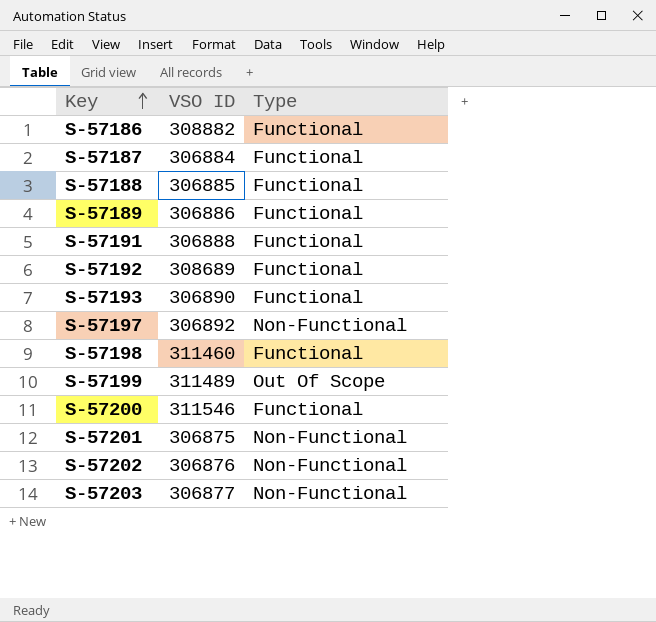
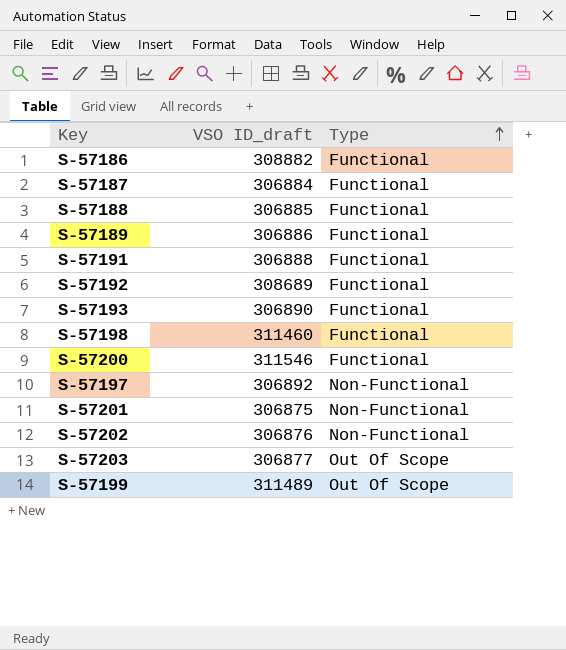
row order: Key ascending -> Type ascending
column name: VSO ID -> VSO ID_draft
S-57203 | Type: Non-Functional -> Out Of Scope

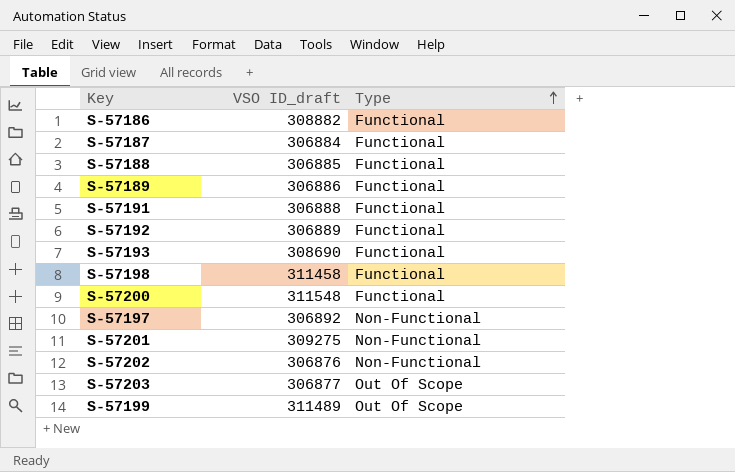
S-57192 | VSO ID_draft: 308689 -> 306889
S-57193 | VSO ID_draft: 306890 -> 308690
S-57198 | VSO ID_draft: 311460 -> 311458
S-57200 | VSO ID_draft: 311546 -> 311548
S-57201 | VSO ID_draft: 306875 -> 309275

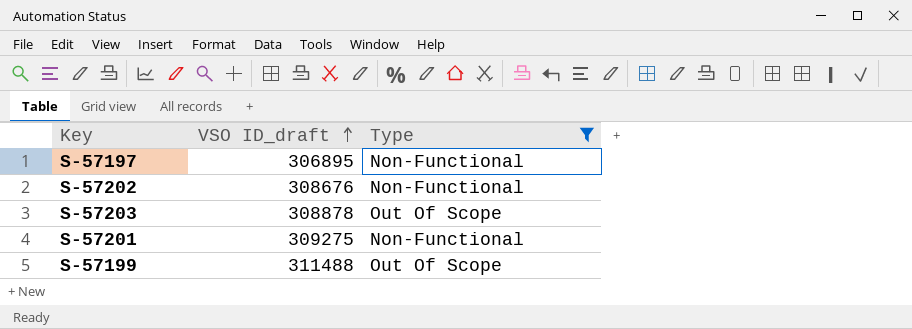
filter: none -> Type != Functional
row order: Type ascending -> VSO ID_draft ascending
S-57197 | VSO ID_draft: 306892 -> 306895
S-57202 | VSO ID_draft: 306876 -> 308676
S-57203 | VSO ID_draft: 306877 -> 308878
S-57199 | VSO ID_draft: 311489 -> 311488

